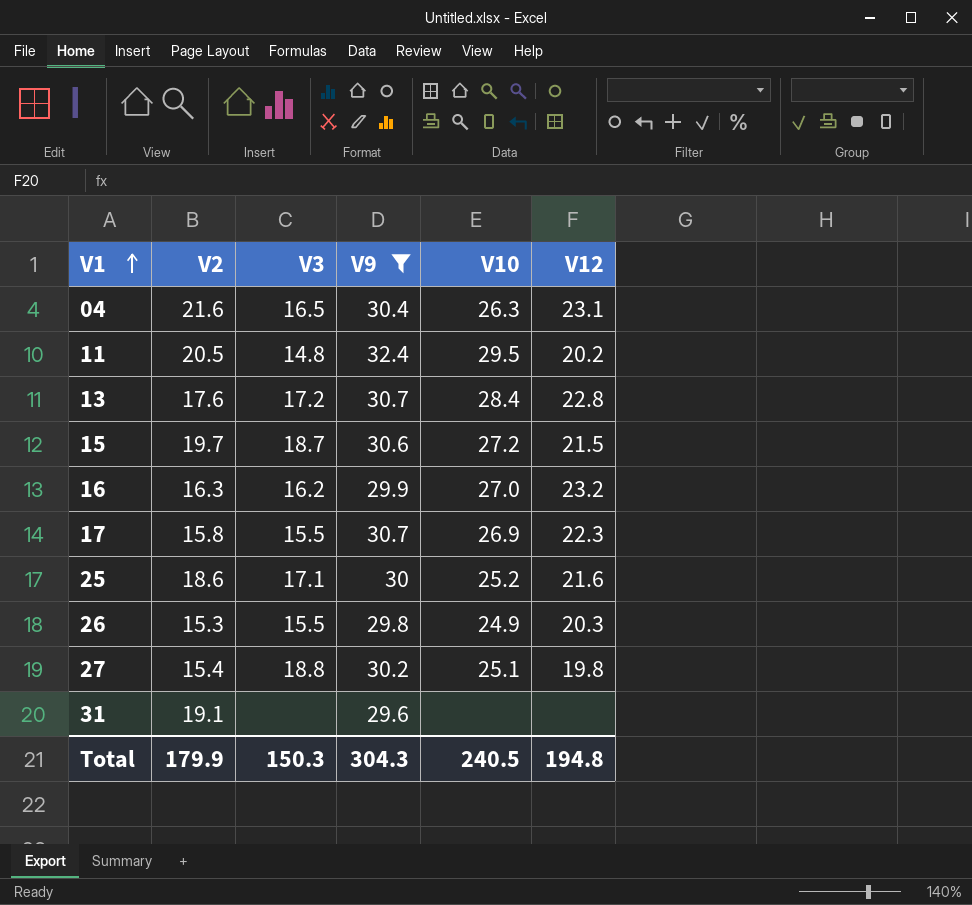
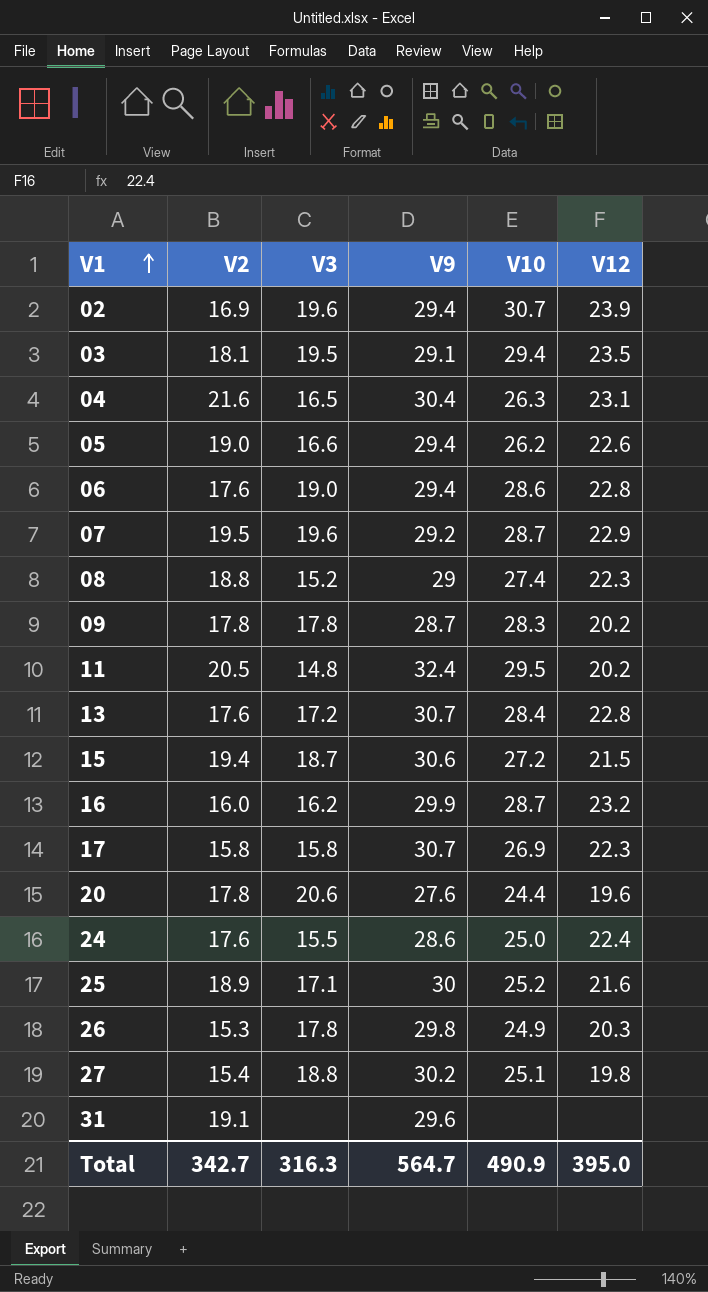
filter: V9 >= 29.6 -> none
15 | V2: 19.7 -> 19.4
16 | V2: 16.3 -> 16.0
16 | V10: 27.0 -> 28.7
17 | V3: 15.5 -> 15.8
25 | V2: 18.6 -> 18.9
26 | V3: 15.5 -> 17.8
Total | V2: 179.9 -> 342.7
Total | V3: 150.3 -> 316.3
Total | V9: 304.3 -> 564.7
Total | V10: 240.5 -> 490.9
Total | V12: 194.8 -> 395.0

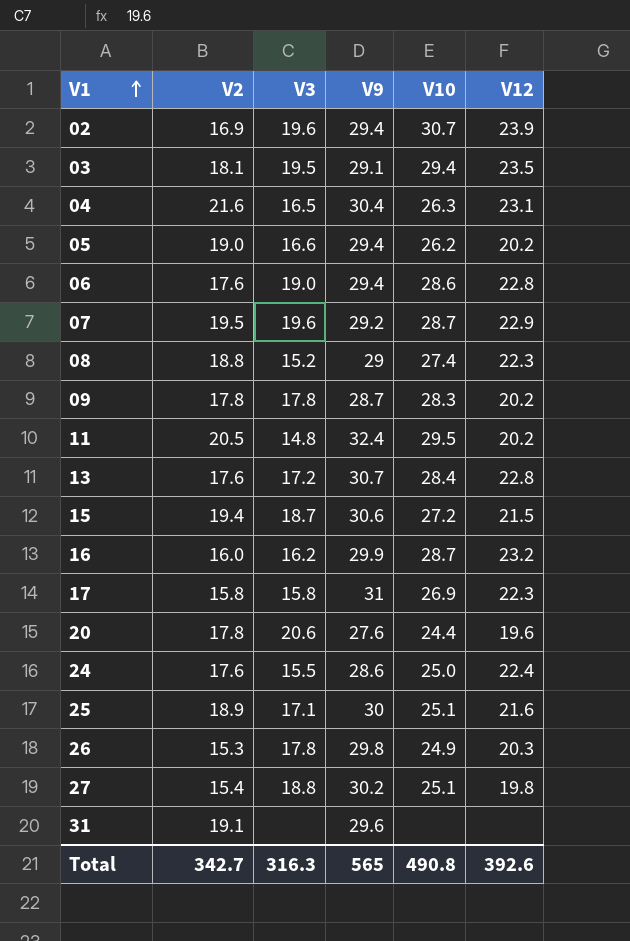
05 | V12: 22.6 -> 20.2
17 | V9: 30.7 -> 31
25 | V10: 25.2 -> 25.1
Total | V9: 564.7 -> 565
Total | V10: 490.9 -> 490.8
Total | V12: 395.0 -> 392.6

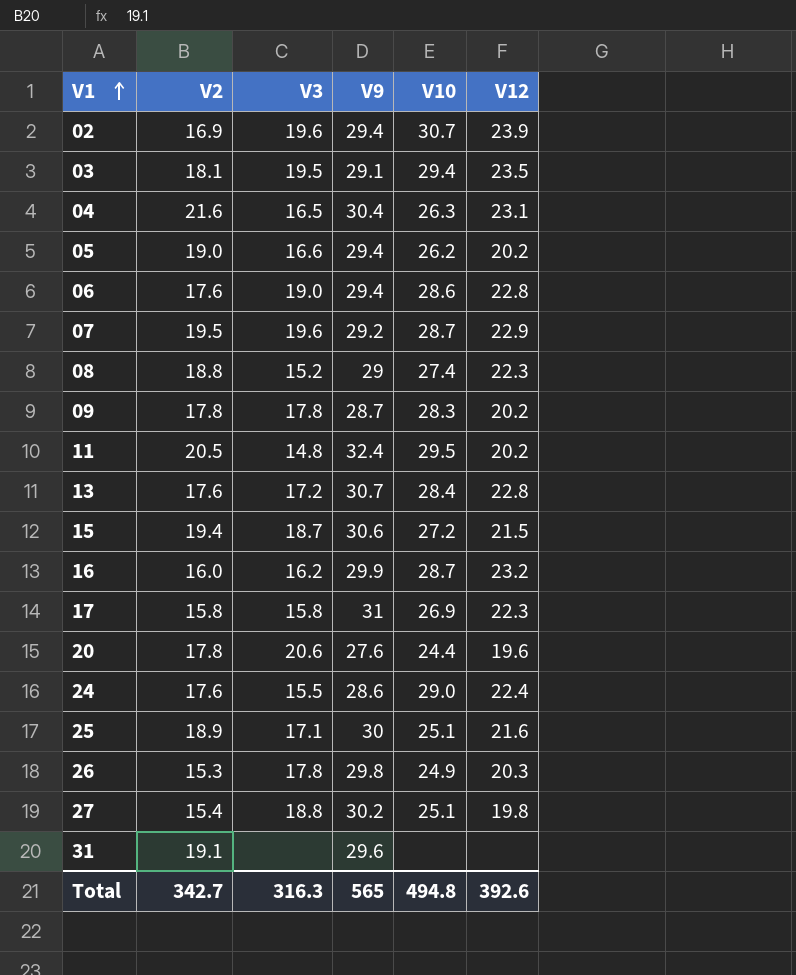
24 | V10: 25.0 -> 29.0
Total | V10: 490.8 -> 494.8

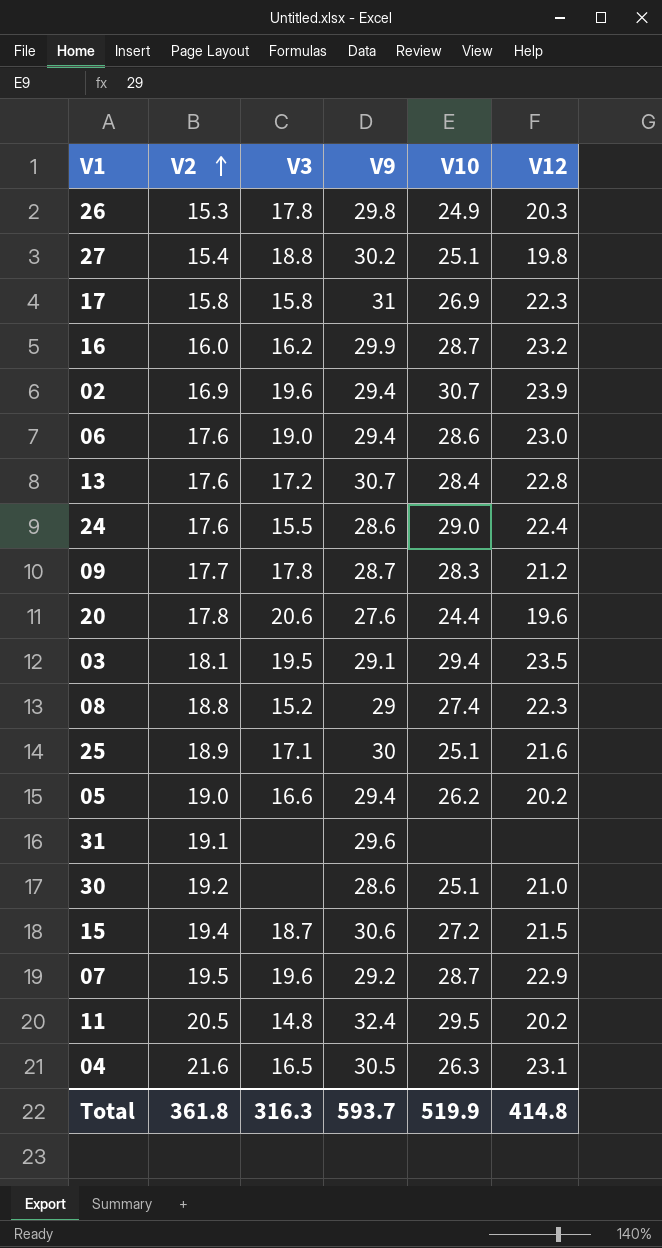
row order: V1 ascending -> V2 ascending
06 | V12: 22.8 -> 23.0
09 | V2: 17.8 -> 17.7
09 | V12: 20.2 -> 21.2
row 30: none -> 19.2 | none | 28.6 | 25.1 | 21.0
04 | V9: 30.4 -> 30.5
Total | V2: 342.7 -> 361.8
Total | V9: 565 -> 593.7
Total | V10: 494.8 -> 519.9
Total | V12: 392.6 -> 414.8

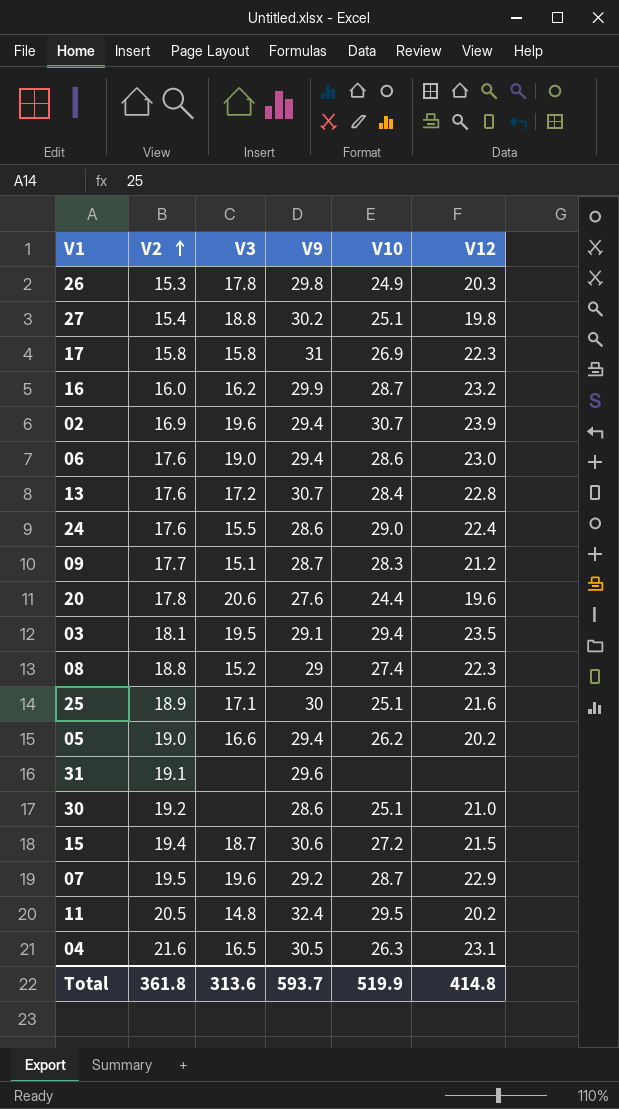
09 | V3: 17.8 -> 15.1
Total | V3: 316.3 -> 313.6

